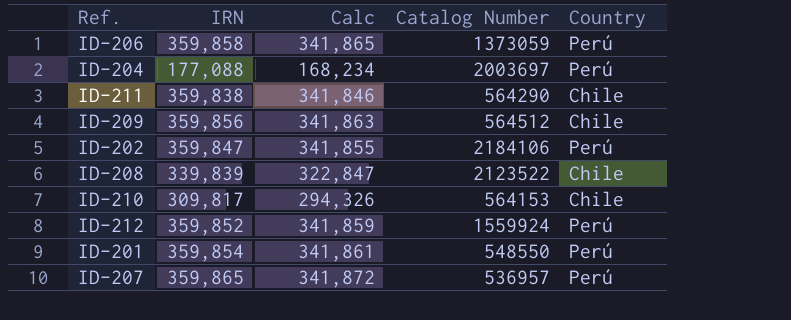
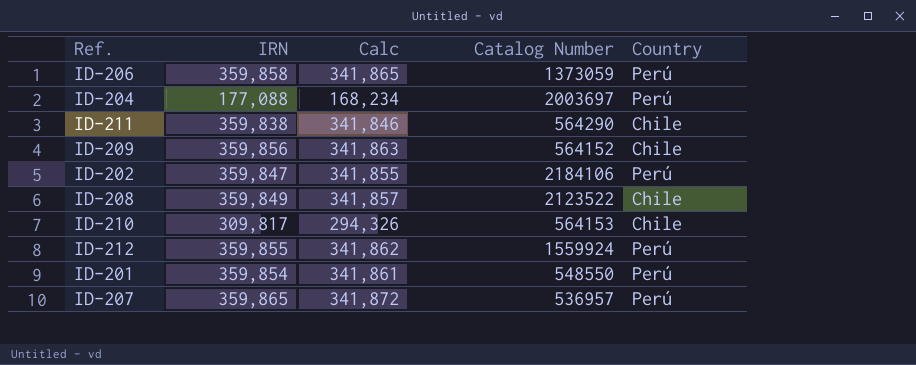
ID-209 | Catalog Number: 564512 -> 564152
ID-208 | IRN: 339,839 -> 359,849
ID-208 | Calc: 322,847 -> 341,857
ID-212 | IRN: 359,852 -> 359,855
ID-212 | Calc: 341,859 -> 341,862

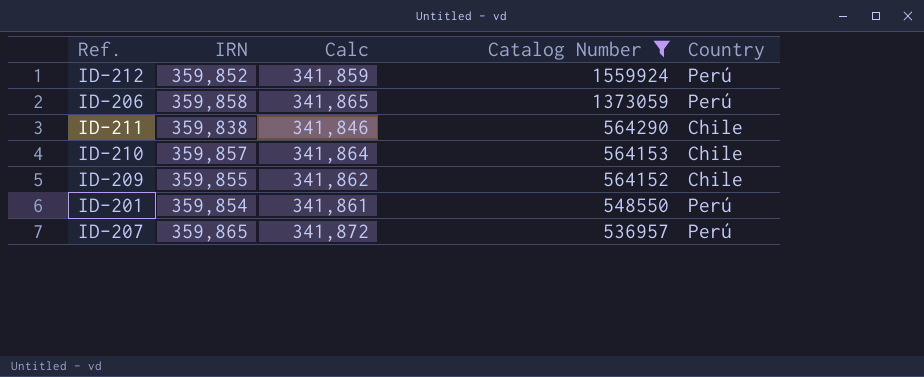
filter: none -> Catalog Number <= 1559924
row order: none -> Catalog Number descending
ID-212 | IRN: 359,855 -> 359,852
ID-212 | Calc: 341,862 -> 341,859
ID-210 | IRN: 309,817 -> 359,857
ID-210 | Calc: 294,326 -> 341,864
ID-209 | IRN: 359,856 -> 359,855
ID-209 | Calc: 341,863 -> 341,862

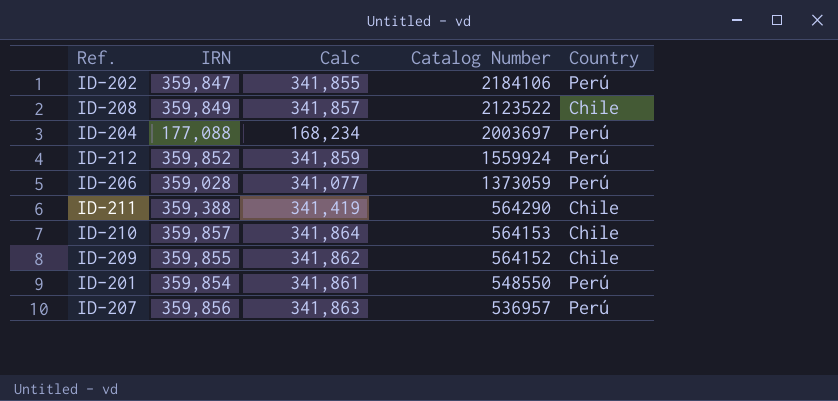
filter: Catalog Number <= 1559924 -> none
ID-206 | IRN: 359,858 -> 359,028
ID-206 | Calc: 341,865 -> 341,077
ID-211 | IRN: 359,838 -> 359,388
ID-211 | Calc: 341,846 -> 341,419
ID-207 | IRN: 359,865 -> 359,856
ID-207 | Calc: 341,872 -> 341,863

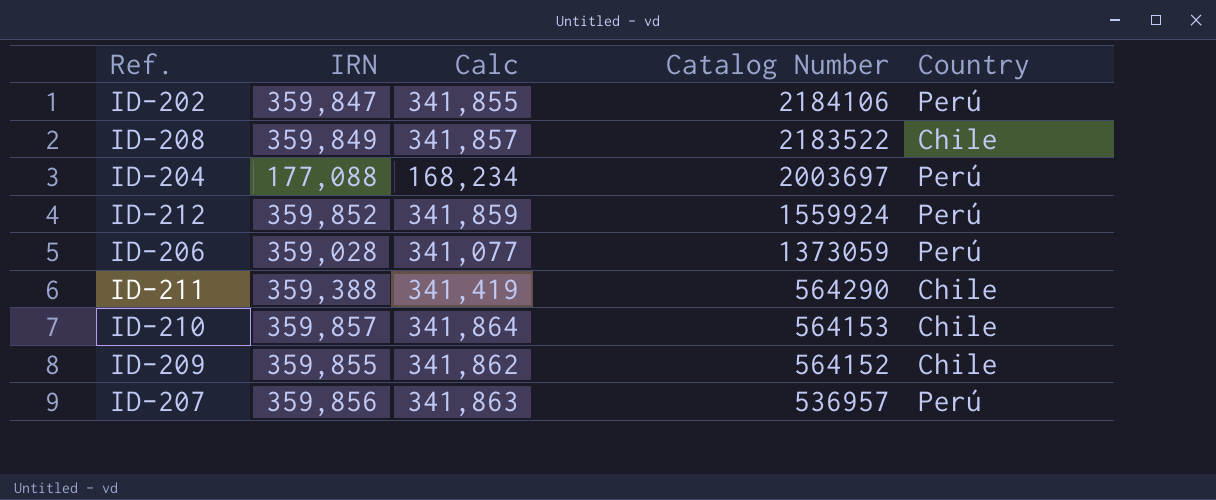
row ID-201: 359,854 | 341,861 | 548550 | Perú -> none
ID-208 | Catalog Number: 2123522 -> 2183522

